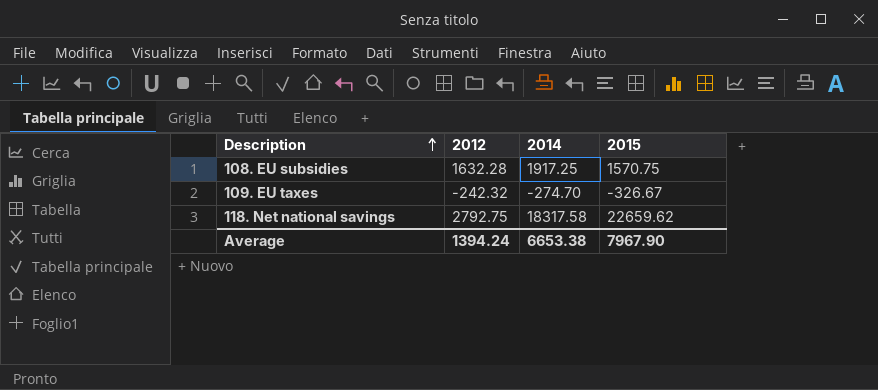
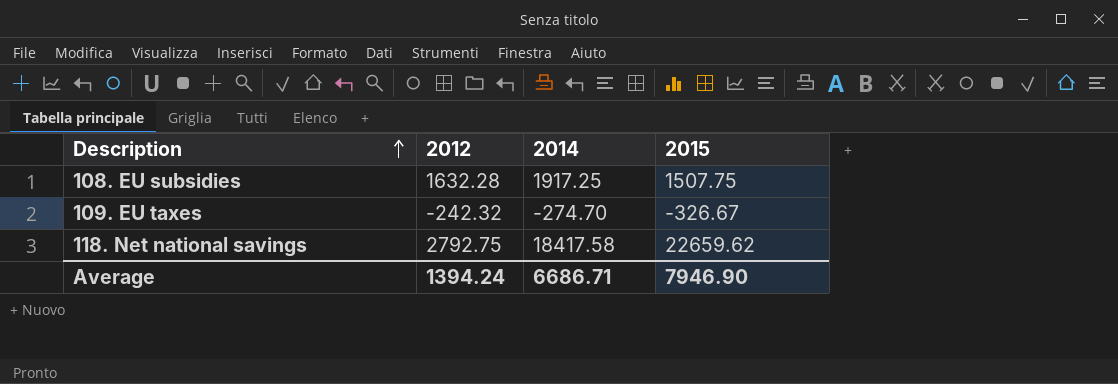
108. EU subsidies | 2015: 1570.75 -> 1507.75
118. Net national savings | 2014: 18317.58 -> 18417.58
Average | 2014: 6653.38 -> 6686.71
Average | 2015: 7967.90 -> 7946.90

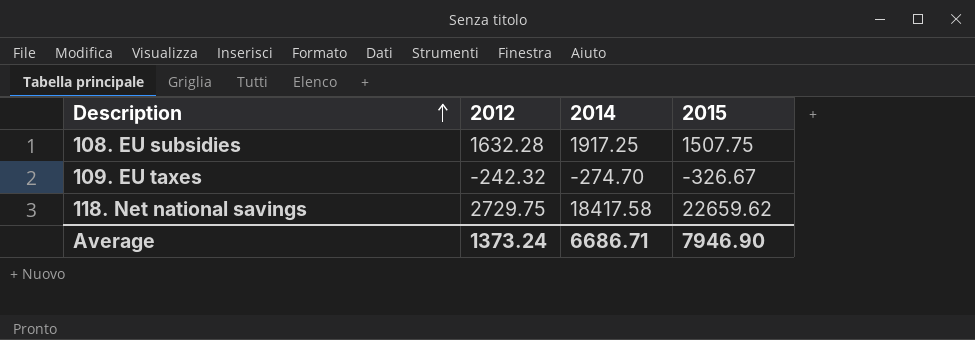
118. Net national savings | 2012: 2792.75 -> 2729.75
Average | 2012: 1394.24 -> 1373.24

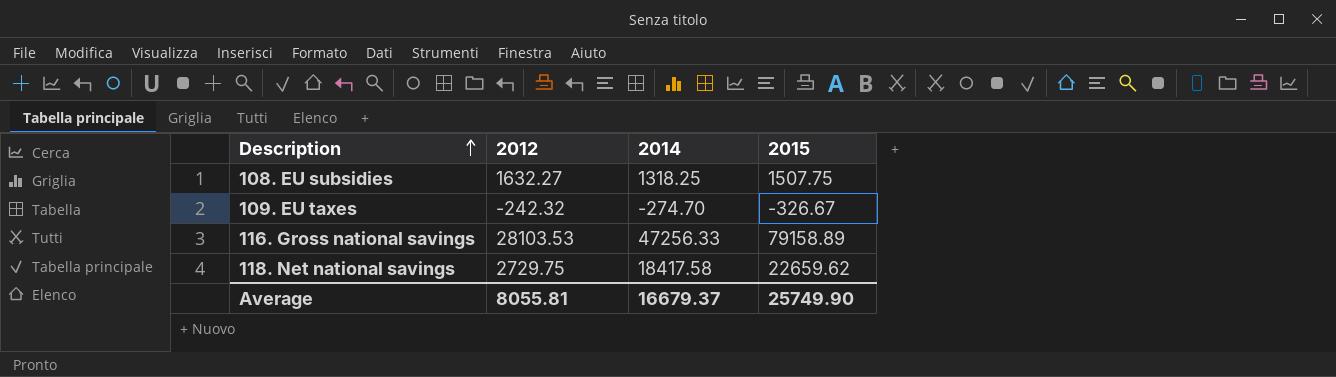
108. EU subsidies | 2012: 1632.28 -> 1632.27
108. EU subsidies | 2014: 1917.25 -> 1318.25
row 116. Gross national savings: none -> 28103.53 | 47256.33 | 79158.89
Average | 2012: 1373.24 -> 8055.81
Average | 2014: 6686.71 -> 16679.37
Average | 2015: 7946.90 -> 25749.90

